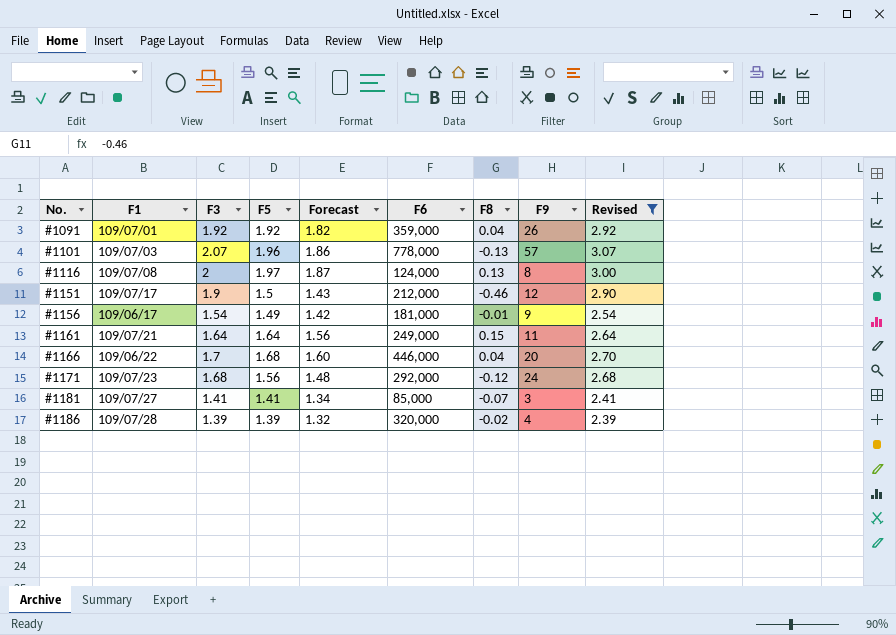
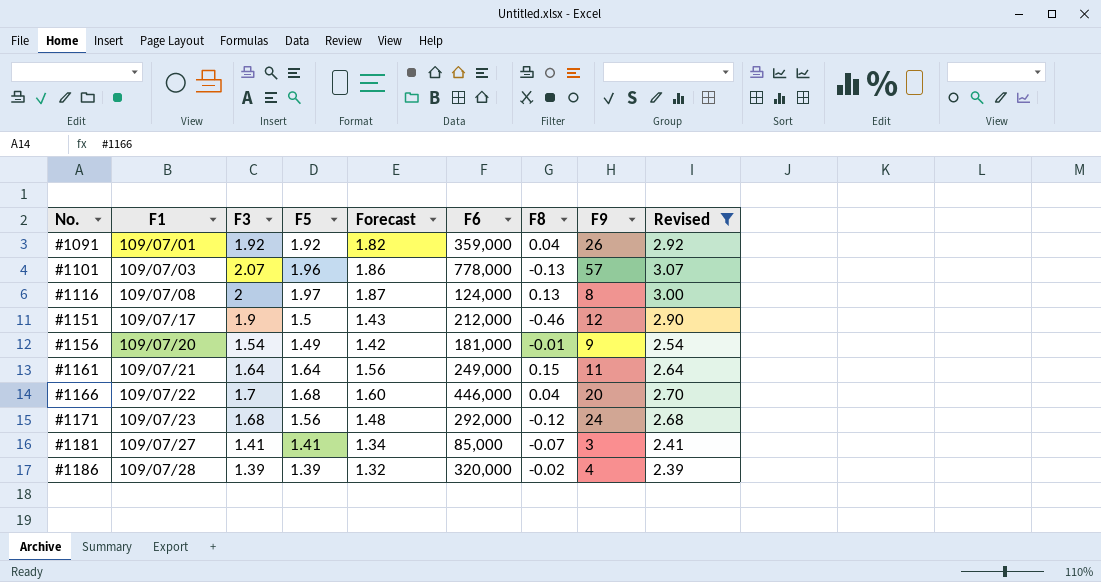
#1156 | F1: 109/06/17 -> 109/07/20
#1166 | F1: 109/06/22 -> 109/07/22

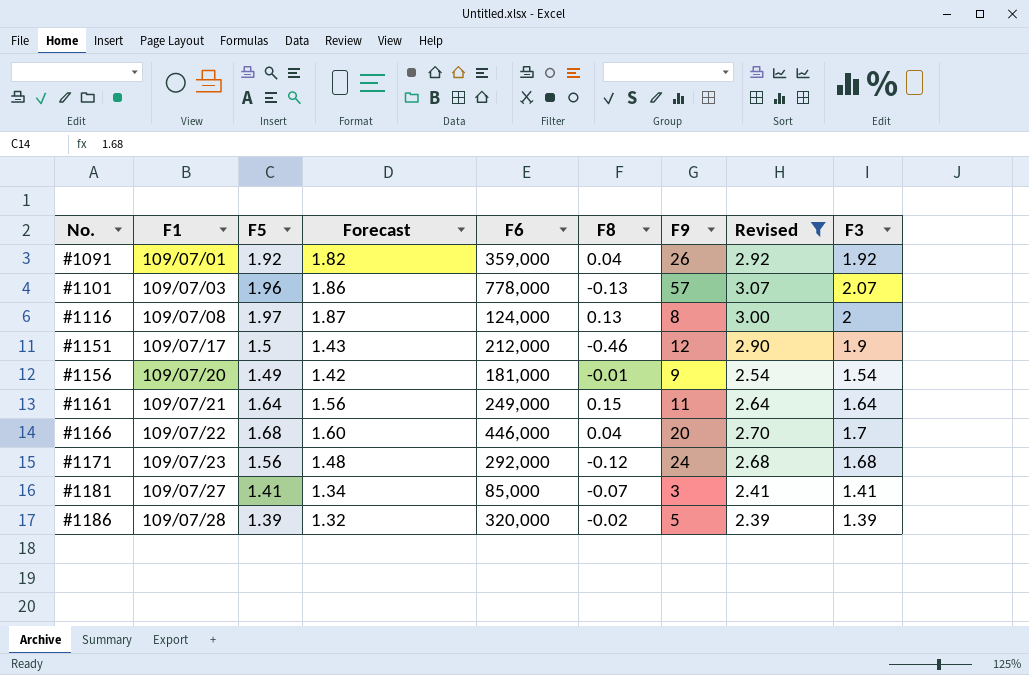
column F3 | position: 3 -> 9
#1186 | F9: 4 -> 5

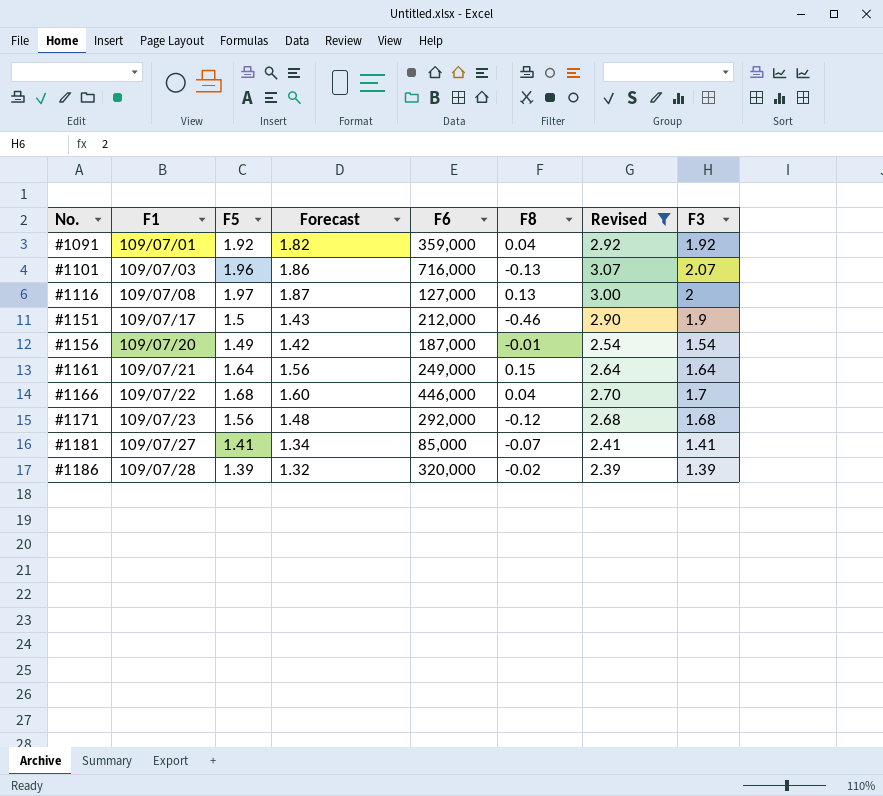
column F9 | position: 7 -> none
#1101 | F6: 778,000 -> 716,000
#1116 | F6: 124,000 -> 127,000
#1156 | F6: 181,000 -> 187,000

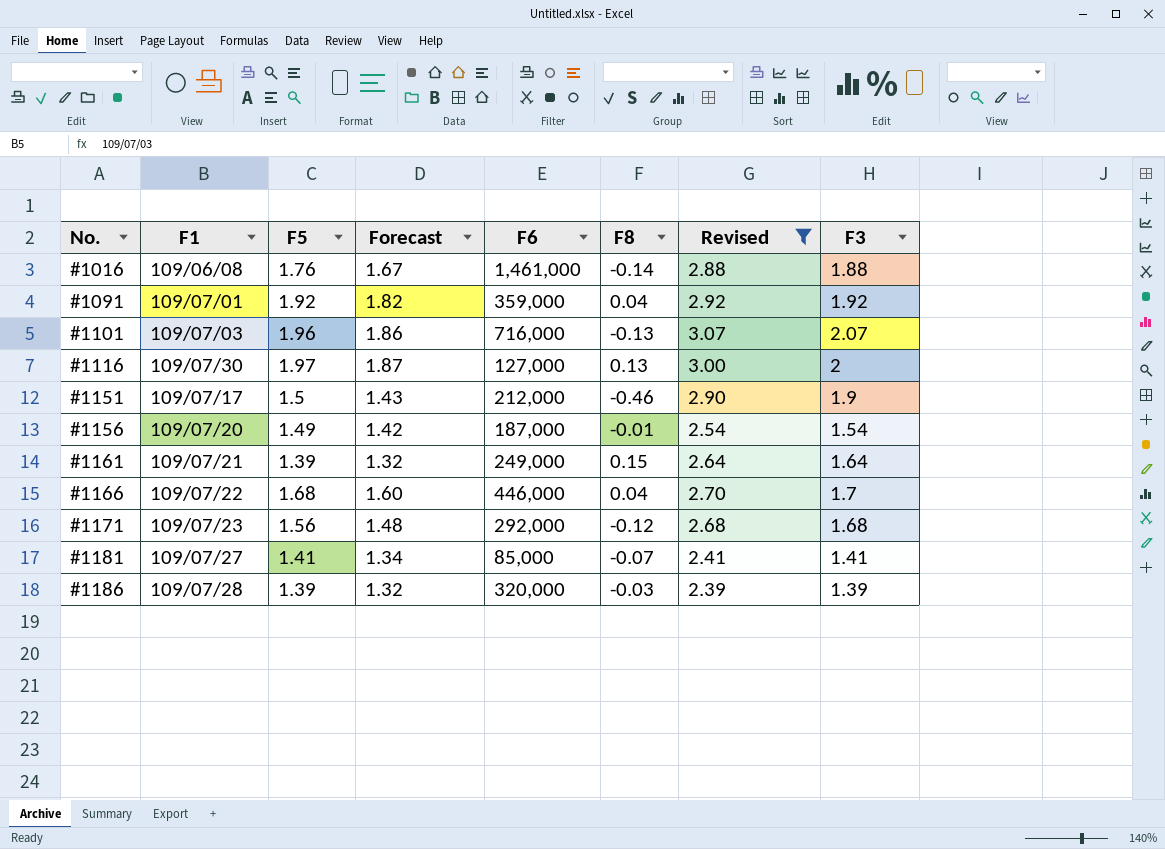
row #1016: none -> 109/06/08 | 1.76 | 1.67 | 1,461,000 | -0.14 | 2.88 | 1.88
#1116 | F1: 109/07/08 -> 109/07/30
#1161 | F5: 1.64 -> 1.39
#1161 | Forecast: 1.56 -> 1.32
#1186 | F8: -0.02 -> -0.03

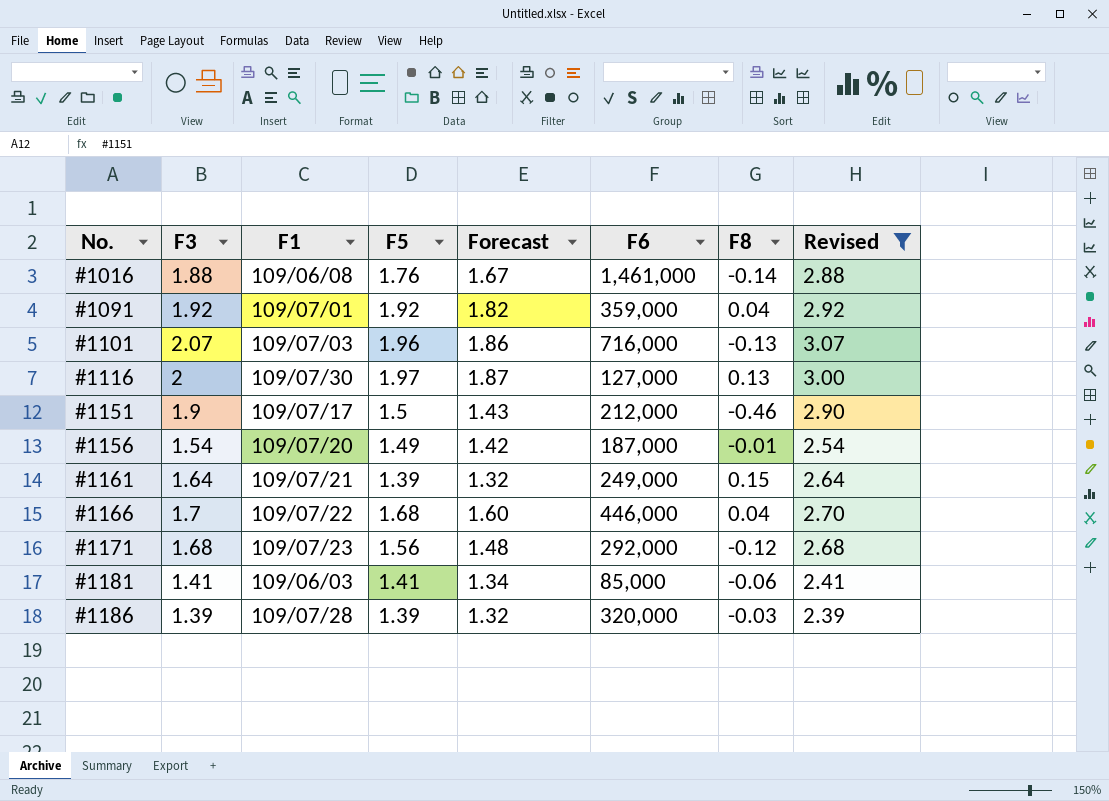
column F3 | position: 8 -> 2
#1181 | F1: 109/07/27 -> 109/06/03
#1181 | F8: -0.07 -> -0.06

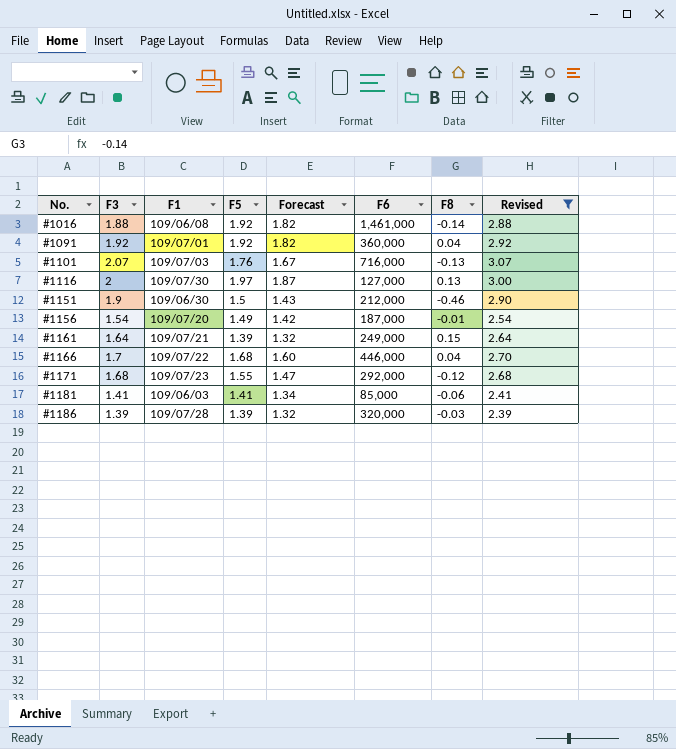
#1016 | F5: 1.76 -> 1.92
#1016 | Forecast: 1.67 -> 1.82
#1091 | F6: 359,000 -> 360,000
#1101 | F5: 1.96 -> 1.76
#1101 | Forecast: 1.86 -> 1.67
#1151 | F1: 109/07/17 -> 109/06/30
#1171 | F5: 1.56 -> 1.55
#1171 | Forecast: 1.48 -> 1.47

